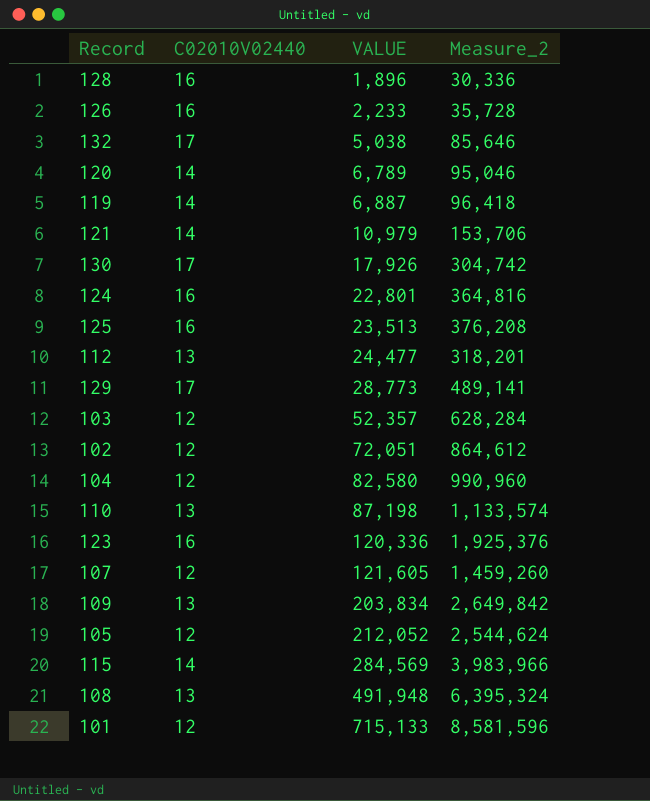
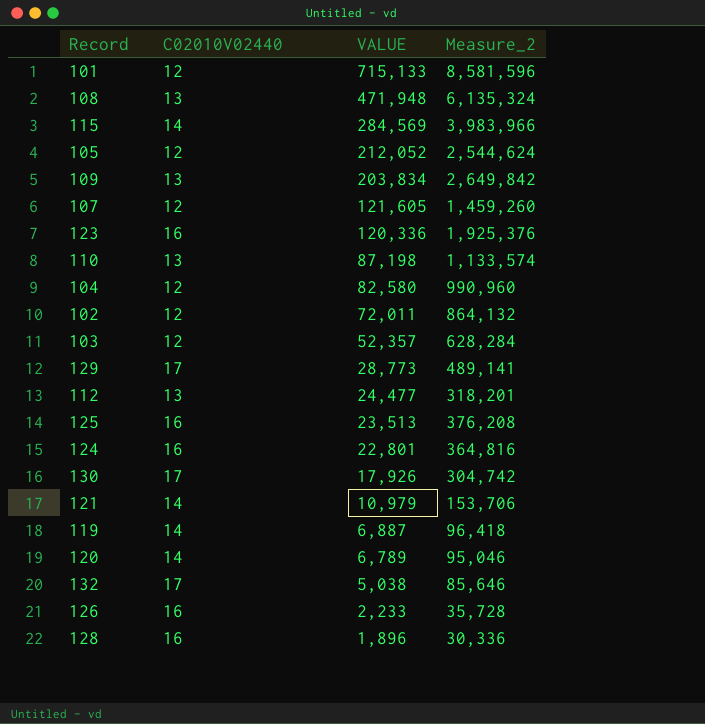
row order: VALUE ascending -> VALUE descending
108 | VALUE: 491,948 -> 471,948
108 | Measure_2: 6,395,324 -> 6,135,324
102 | VALUE: 72,051 -> 72,011
102 | Measure_2: 864,612 -> 864,132

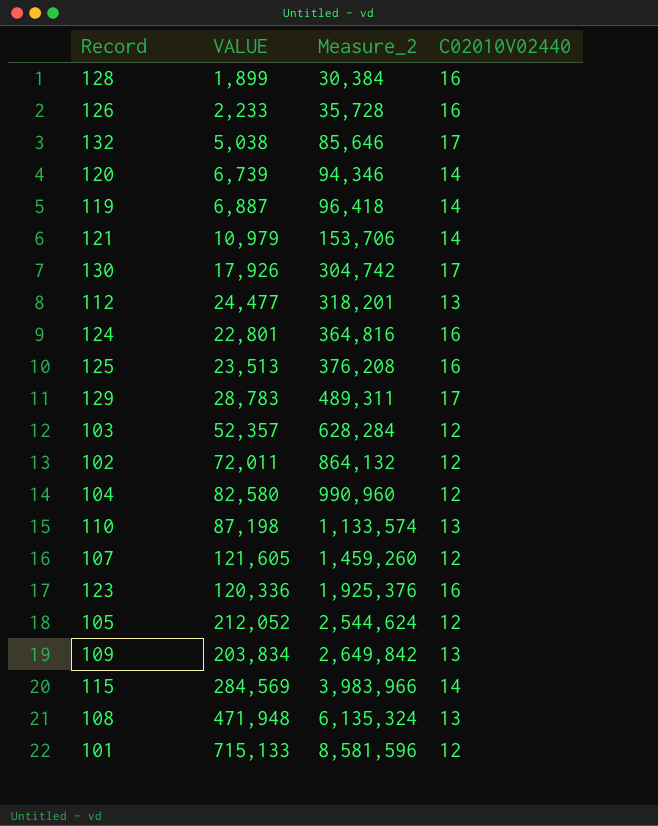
row order: VALUE descending -> Measure_2 ascending
column C02010V02440 | position: 2 -> 4
128 | VALUE: 1,896 -> 1,899
128 | Measure_2: 30,336 -> 30,384
120 | VALUE: 6,789 -> 6,739
120 | Measure_2: 95,046 -> 94,346
129 | VALUE: 28,773 -> 28,783
129 | Measure_2: 489,141 -> 489,311

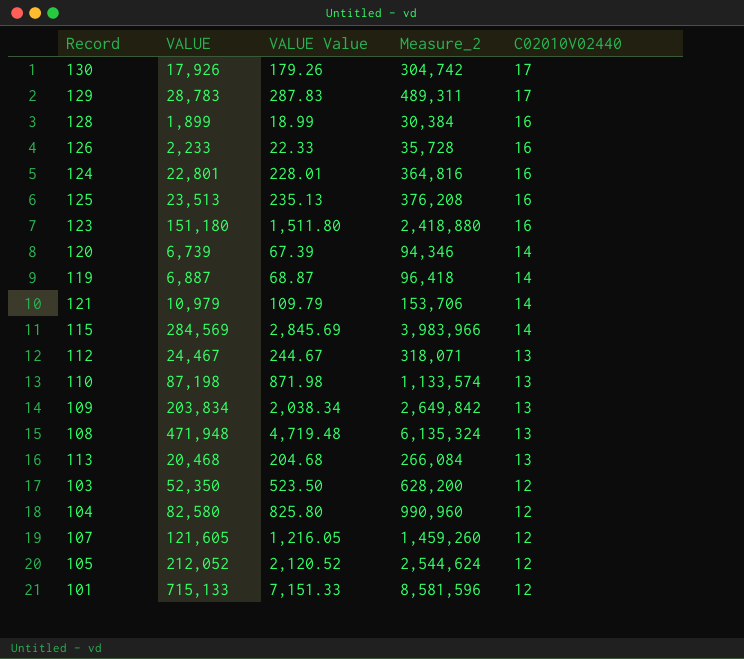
row order: Measure_2 ascending -> C02010V02440 descending
column VALUE Value | formula: none -> [VALUE] * 0.01
row 132: 5,038 | 85,646 | 17 -> none
row 102: 72,011 | 864,132 | 12 -> none
123 | VALUE: 120,336 -> 151,180
123 | Measure_2: 1,925,376 -> 2,418,880
112 | VALUE: 24,477 -> 24,467
112 | Measure_2: 318,201 -> 318,071
row 113: none -> 20,468 | 204.68 | 266,084 | 13
103 | VALUE: 52,357 -> 52,350
103 | Measure_2: 628,284 -> 628,200

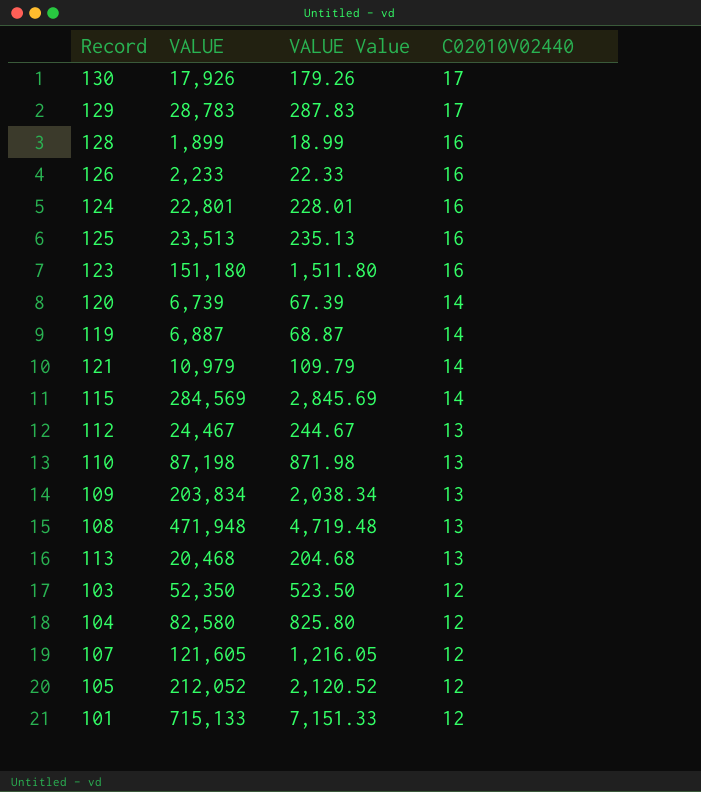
column Measure_2 | formula: [VALUE] * [C02010V02440] -> none

